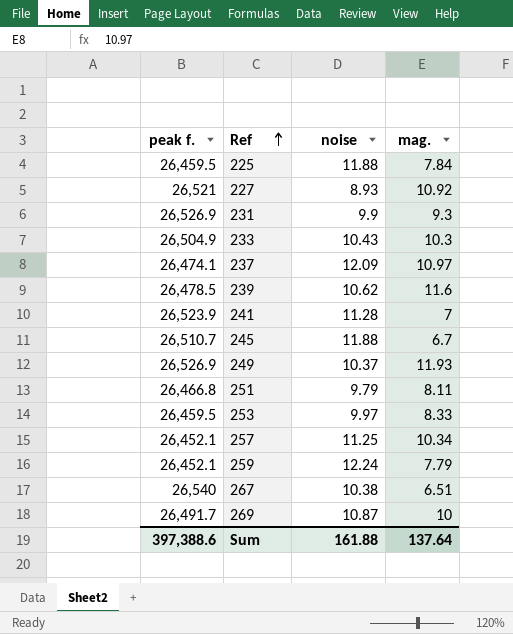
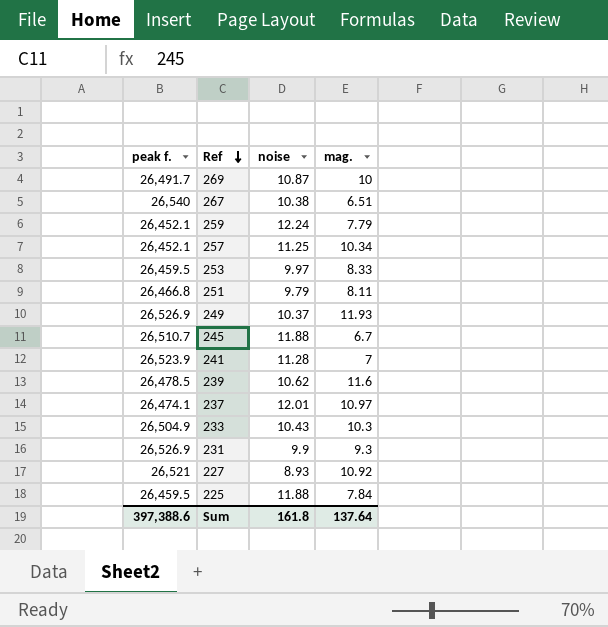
row order: Ref ascending -> Ref descending
237 | noise: 12.09 -> 12.01
Sum | noise: 161.88 -> 161.8

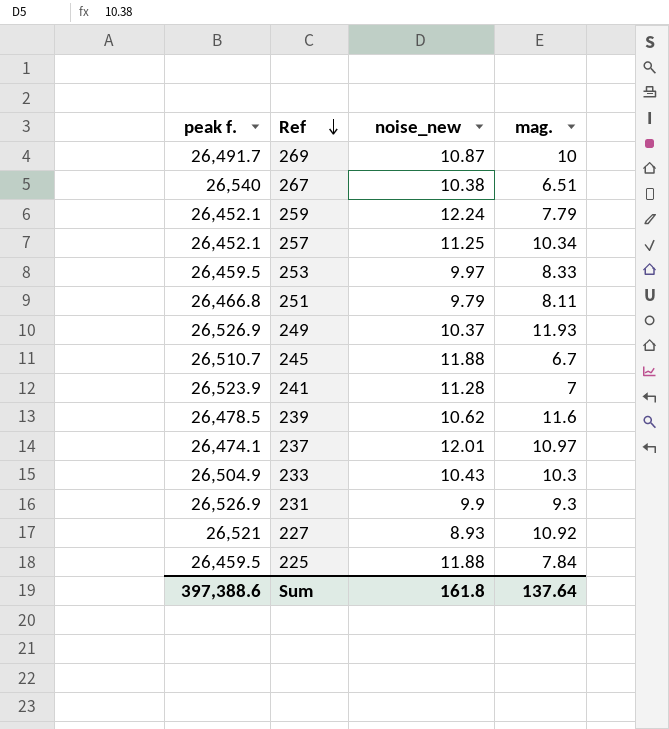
column name: noise -> noise_new

